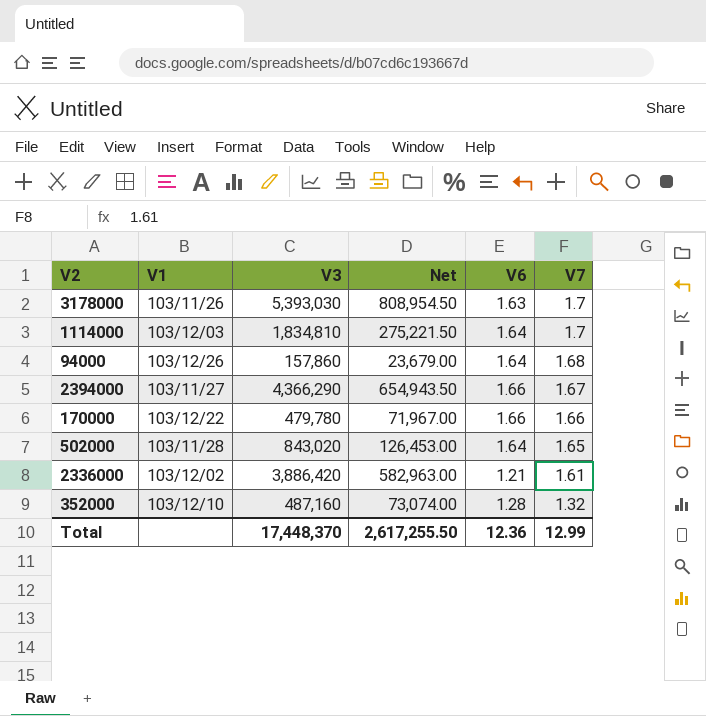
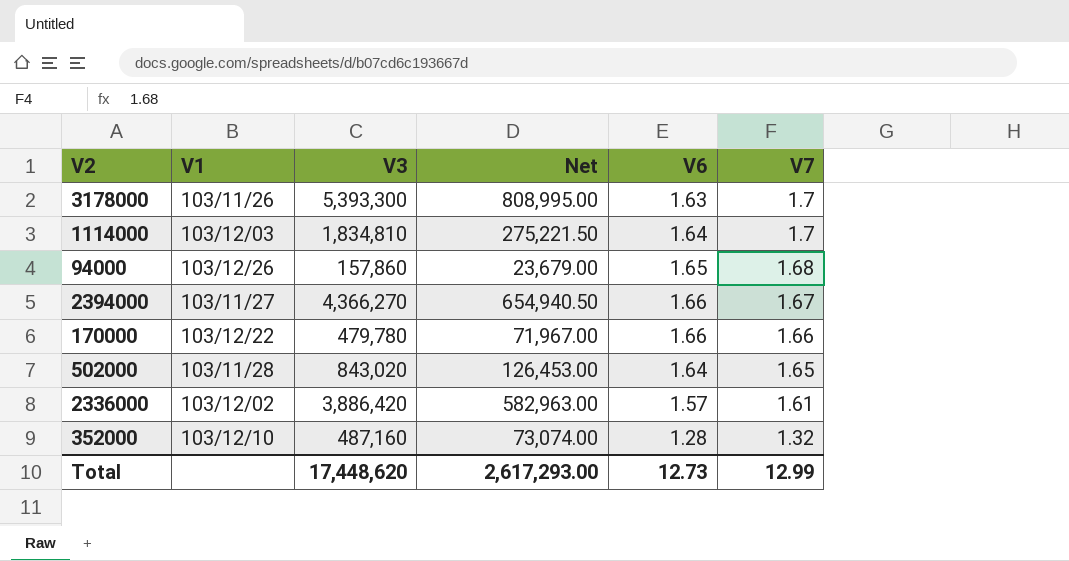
3178000 | V3: 5,393,030 -> 5,393,300
3178000 | Net: 808,954.50 -> 808,995.00
94000 | V6: 1.64 -> 1.65
2394000 | V3: 4,366,290 -> 4,366,270
2394000 | Net: 654,943.50 -> 654,940.50
2336000 | V6: 1.21 -> 1.57
Total | V3: 17,448,370 -> 17,448,620
Total | Net: 2,617,255.50 -> 2,617,293.00
Total | V6: 12.36 -> 12.73

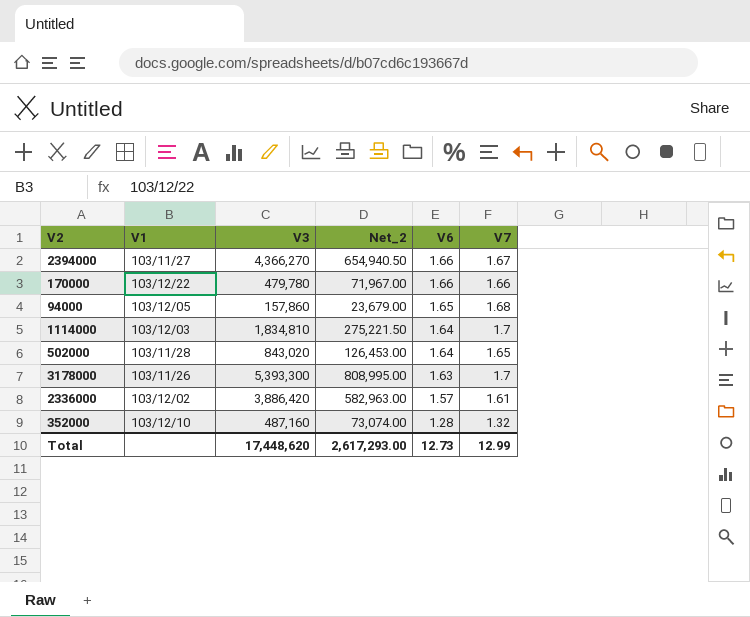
row order: V7 descending -> V6 descending
column name: Net -> Net_2
94000 | V1: 103/12/26 -> 103/12/05

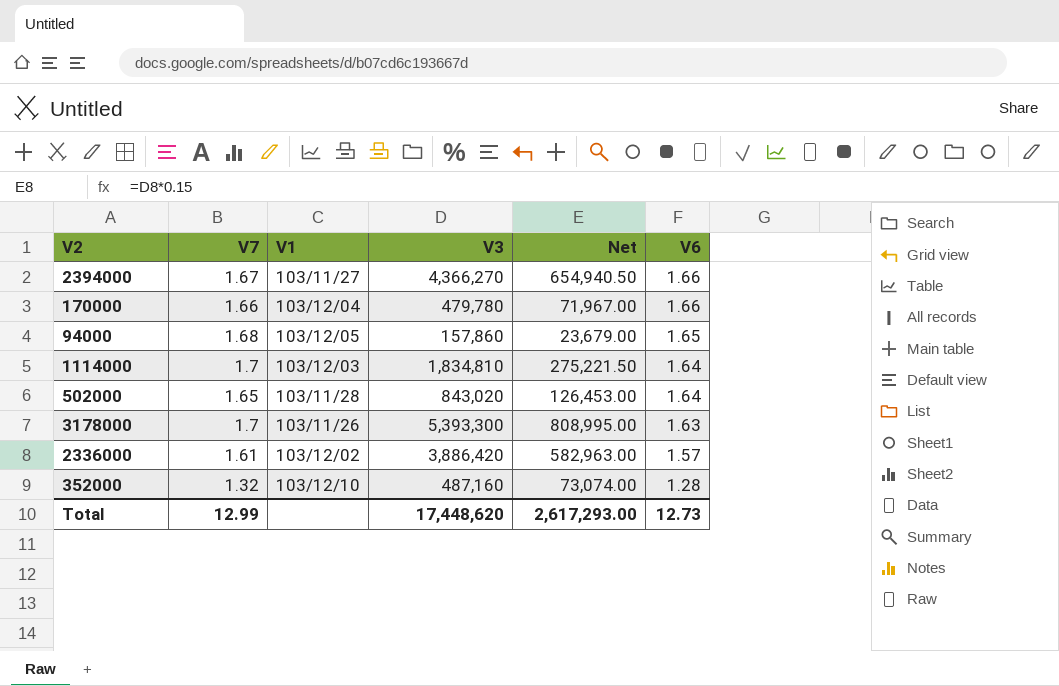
column V7 | position: 6 -> 2
column name: Net_2 -> Net
170000 | V1: 103/12/22 -> 103/12/04

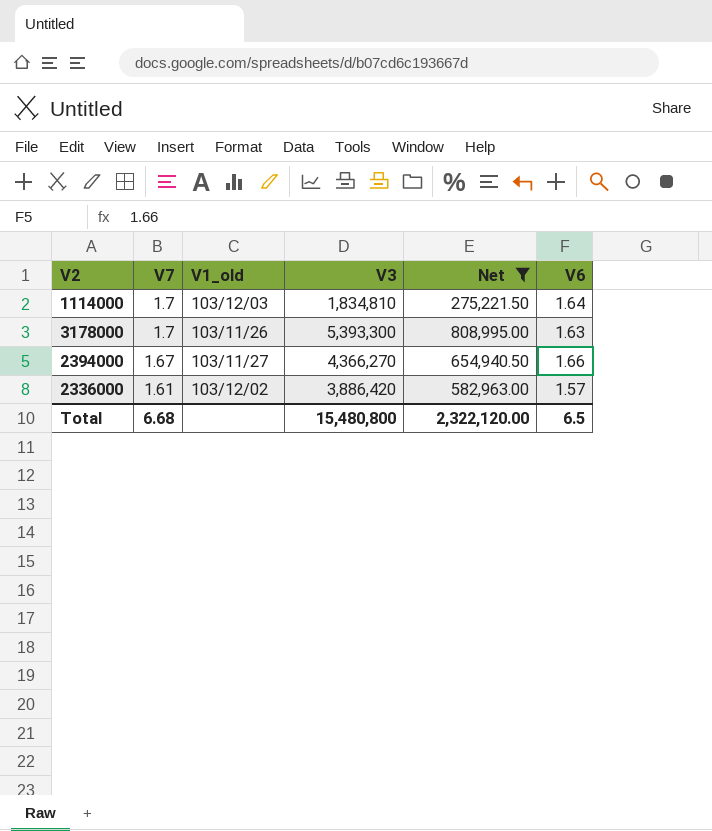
filter: none -> Net >= 275,221.50
row order: V6 descending -> V7 descending
column name: V1 -> V1_old
Total | V7: 12.99 -> 6.68
Total | V3: 17,448,620 -> 15,480,800
Total | Net: 2,617,293.00 -> 2,322,120.00
Total | V6: 12.73 -> 6.5

